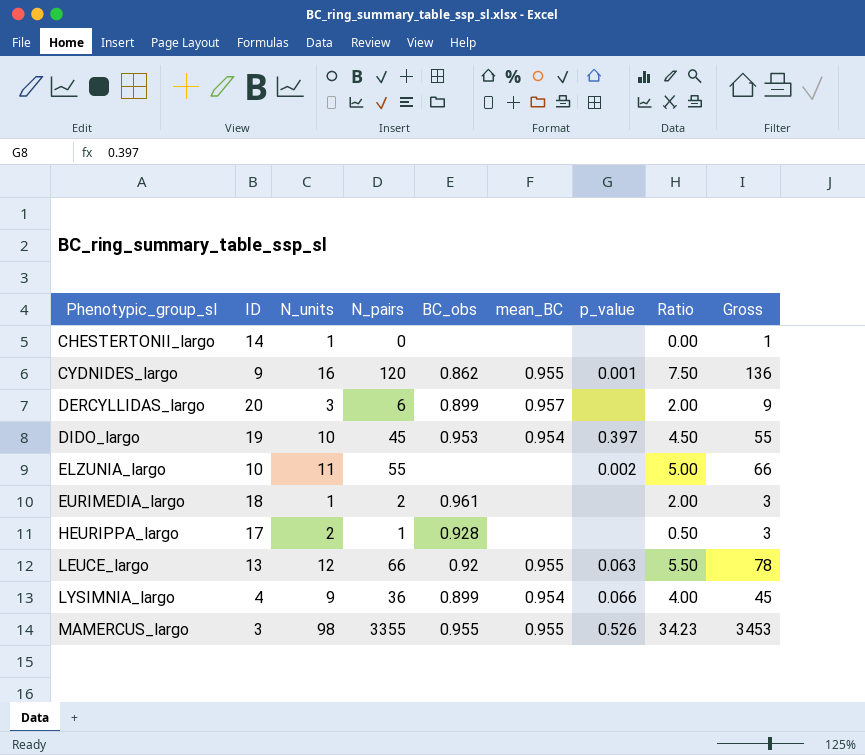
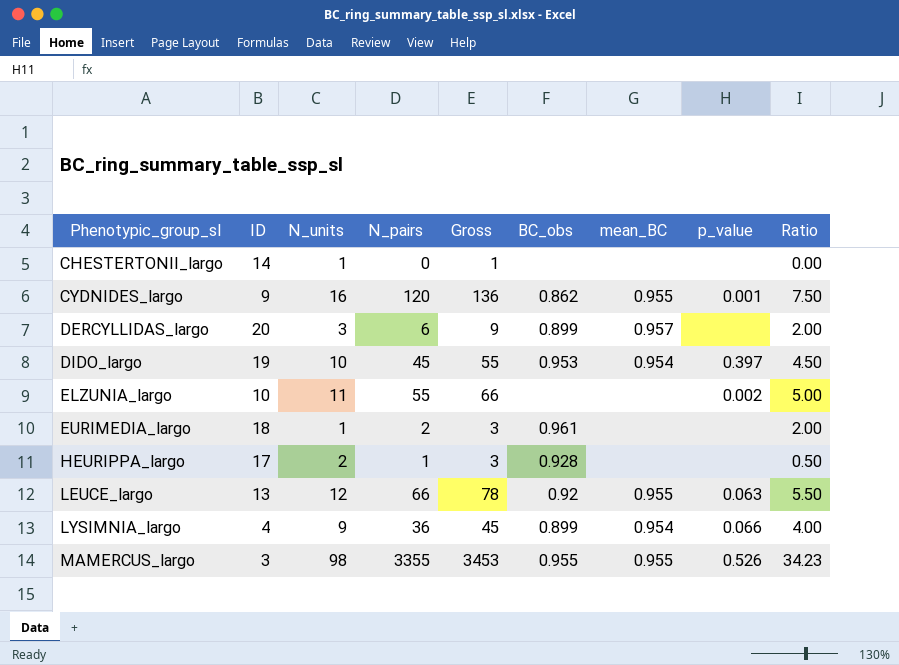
column Gross | position: 9 -> 5

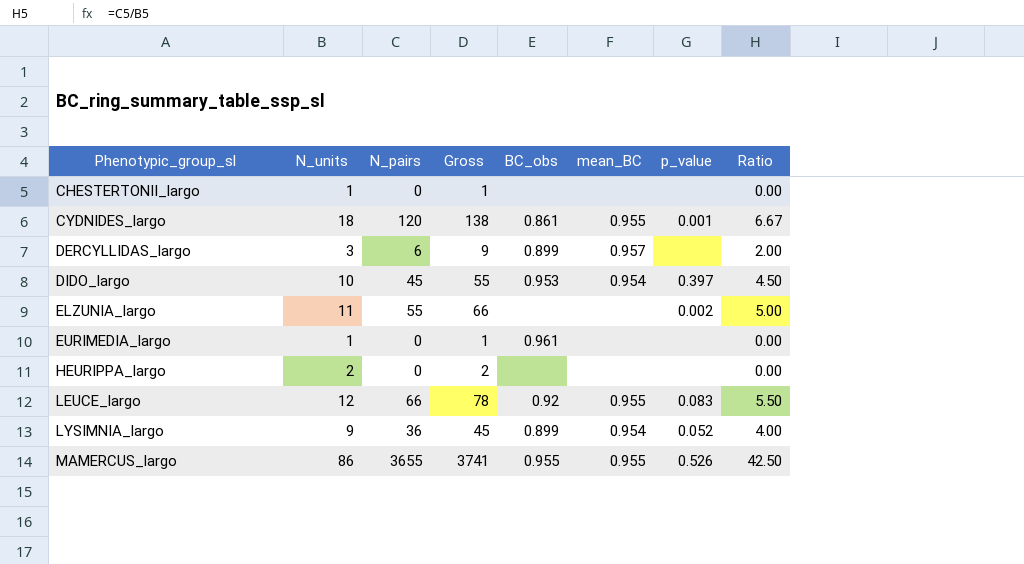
column ID | position: 2 -> none
CYDNIDES_largo | N_units: 16 -> 18
CYDNIDES_largo | Gross: 136 -> 138
CYDNIDES_largo | BC_obs: 0.862 -> 0.861
CYDNIDES_largo | Ratio: 7.50 -> 6.67
EURIMEDIA_largo | N_pairs: 2 -> 0
EURIMEDIA_largo | Gross: 3 -> 1
EURIMEDIA_largo | Ratio: 2.00 -> 0.00
HEURIPPA_largo | N_pairs: 1 -> 0
HEURIPPA_largo | Gross: 3 -> 2
HEURIPPA_largo | BC_obs: 0.928 -> none
HEURIPPA_largo | Ratio: 0.50 -> 0.00
LEUCE_largo | p_value: 0.063 -> 0.083
LYSIMNIA_largo | p_value: 0.066 -> 0.052
MAMERCUS_largo | N_units: 98 -> 86
MAMERCUS_largo | N_pairs: 3355 -> 3655
MAMERCUS_largo | Gross: 3453 -> 3741
MAMERCUS_largo | Ratio: 34.23 -> 42.50

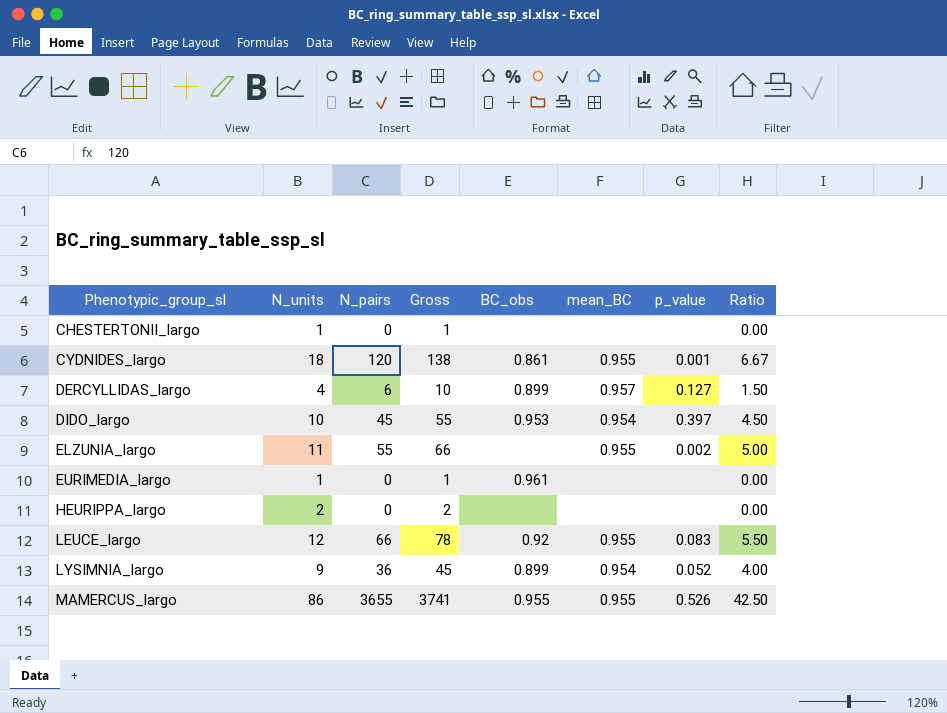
DERCYLLIDAS_largo | N_units: 3 -> 4
DERCYLLIDAS_largo | Gross: 9 -> 10
DERCYLLIDAS_largo | p_value: none -> 0.127
DERCYLLIDAS_largo | Ratio: 2.00 -> 1.50
ELZUNIA_largo | mean_BC: none -> 0.955

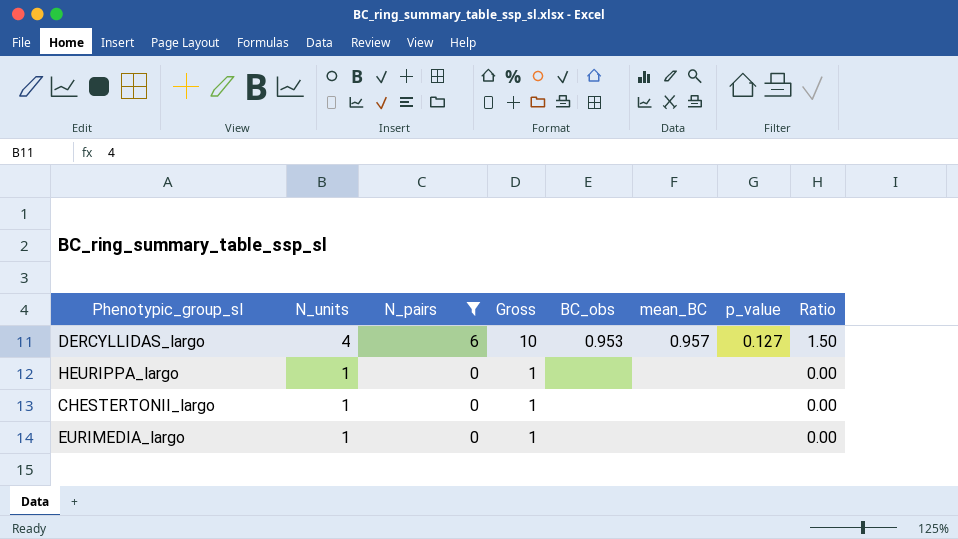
filter: none -> N_pairs <= 6
row order: Phenotypic_group_sl ascending -> N_units descending
DERCYLLIDAS_largo | BC_obs: 0.899 -> 0.953
HEURIPPA_largo | N_units: 2 -> 1
HEURIPPA_largo | Gross: 2 -> 1
EURIMEDIA_largo | BC_obs: 0.961 -> none

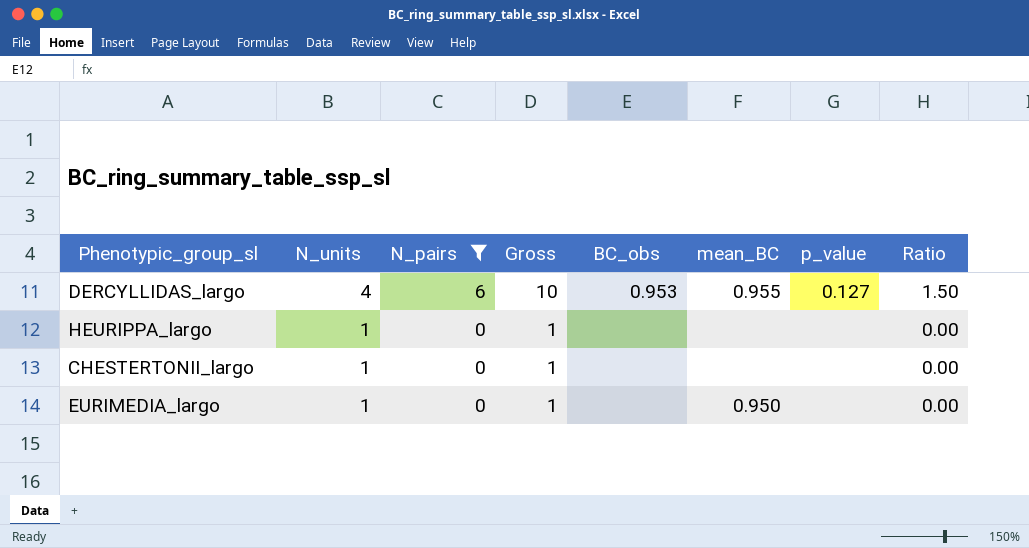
DERCYLLIDAS_largo | mean_BC: 0.957 -> 0.955
EURIMEDIA_largo | mean_BC: none -> 0.950

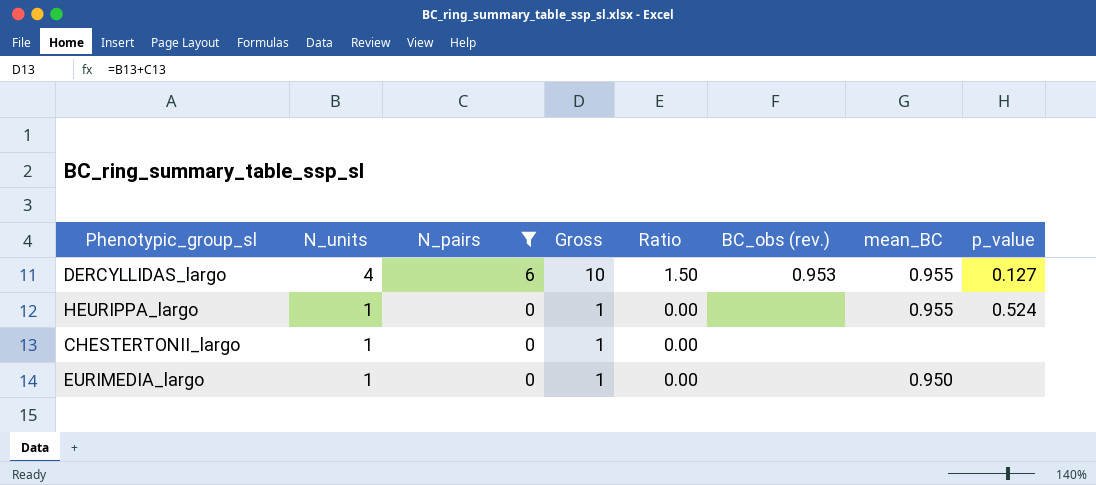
column Ratio | position: 8 -> 5
column name: BC_obs -> BC_obs (rev.)
HEURIPPA_largo | mean_BC: none -> 0.955
HEURIPPA_largo | p_value: none -> 0.524

